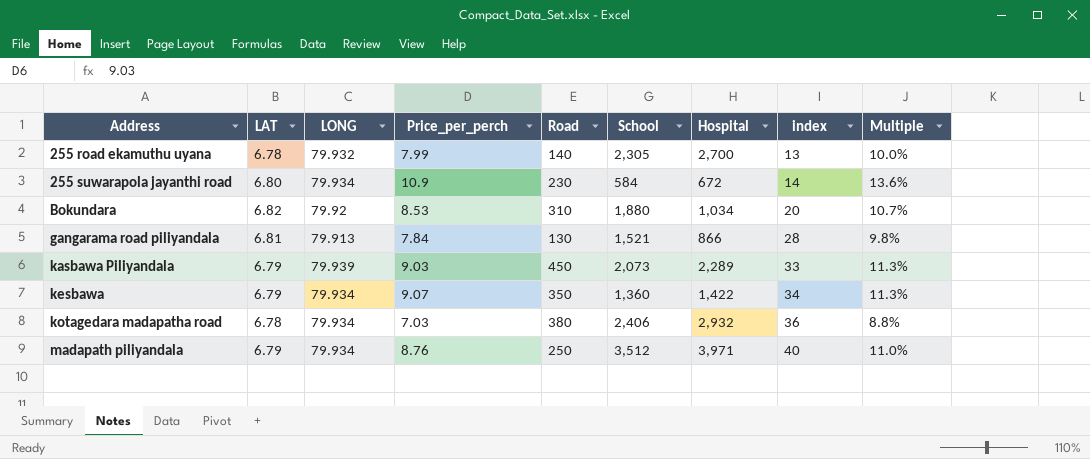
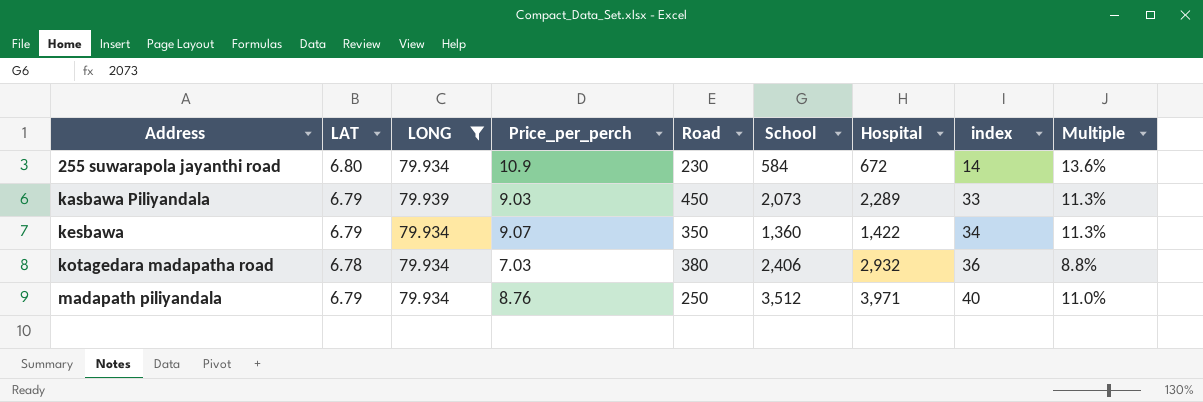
filter: none -> LONG >= 79.934

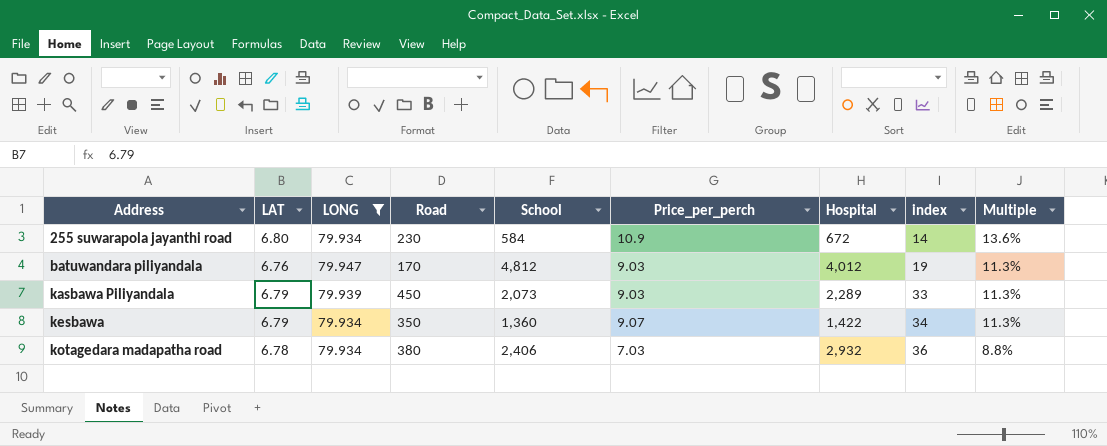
column Price_per_perch | position: 4 -> 6
row madapath piliyandala: 6.79 | 79.934 | 8.76 | 250 | 3,512 | 3,971 | 40 | 11.0% -> none
row batuwandara piliyandala: none -> 6.76 | 79.947 | 170 | 4,812 | 9.03 | 4,012 | 19 | 11.3%

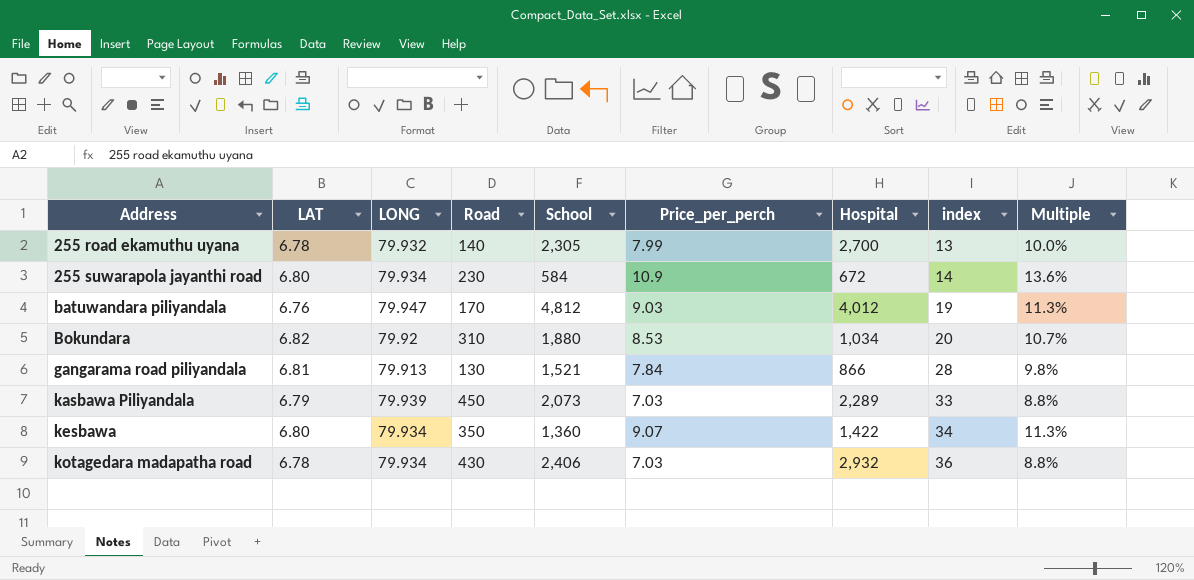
filter: LONG >= 79.934 -> none
kasbawa Piliyandala | Price_per_perch: 9.03 -> 7.03
kasbawa Piliyandala | Multiple: 11.3% -> 8.8%
kesbawa | LAT: 6.79 -> 6.80
kotagedara madapatha road | Road: 380 -> 430

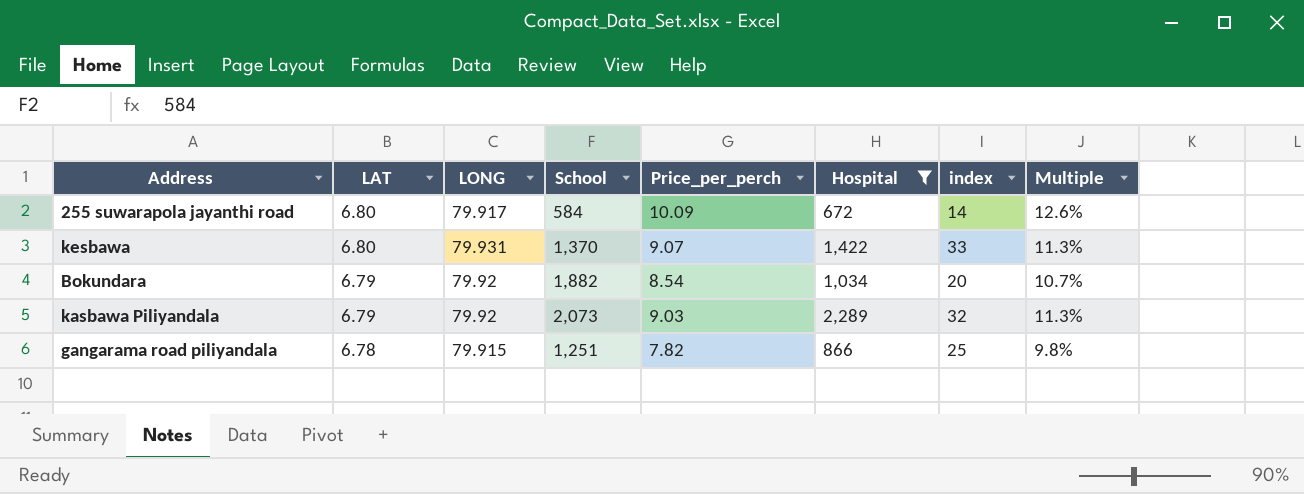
filter: none -> Hospital <= 2,289
row order: Address ascending -> LAT descending
column Road | position: 4 -> none
255 suwarapola jayanthi road | LONG: 79.934 -> 79.917
255 suwarapola jayanthi road | Price_per_perch: 10.9 -> 10.09
255 suwarapola jayanthi road | Multiple: 13.6% -> 12.6%
kesbawa | LONG: 79.934 -> 79.931
kesbawa | School: 1,360 -> 1,370
kesbawa | index: 34 -> 33
Bokundara | LAT: 6.82 -> 6.79
Bokundara | School: 1,880 -> 1,882
Bokundara | Price_per_perch: 8.53 -> 8.54
kasbawa Piliyandala | LONG: 79.939 -> 79.92
kasbawa Piliyandala | Price_per_perch: 7.03 -> 9.03
kasbawa Piliyandala | index: 33 -> 32
kasbawa Piliyandala | Multiple: 8.8% -> 11.3%
gangarama road piliyandala | LAT: 6.81 -> 6.78
gangarama road piliyandala | LONG: 79.913 -> 79.915
gangarama road piliyandala | School: 1,521 -> 1,251
gangarama road piliyandala | Price_per_perch: 7.84 -> 7.82
gangarama road piliyandala | index: 28 -> 25

